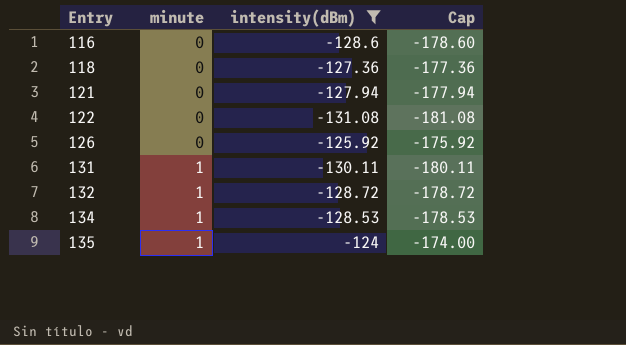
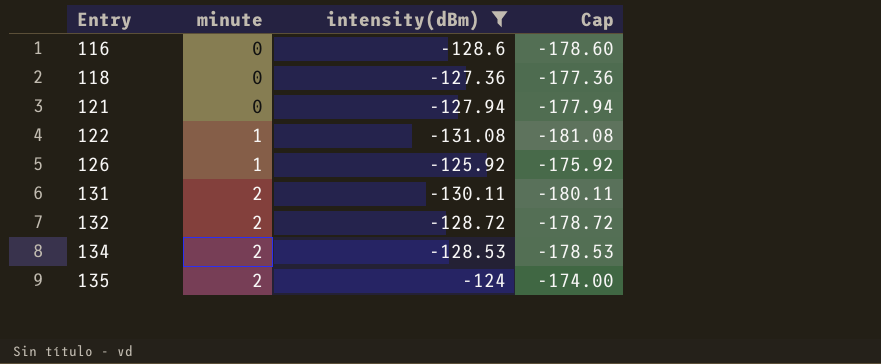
122 | minute: 0 -> 1
126 | minute: 0 -> 1
131 | minute: 1 -> 2
132 | minute: 1 -> 2
134 | minute: 1 -> 2
135 | minute: 1 -> 2

